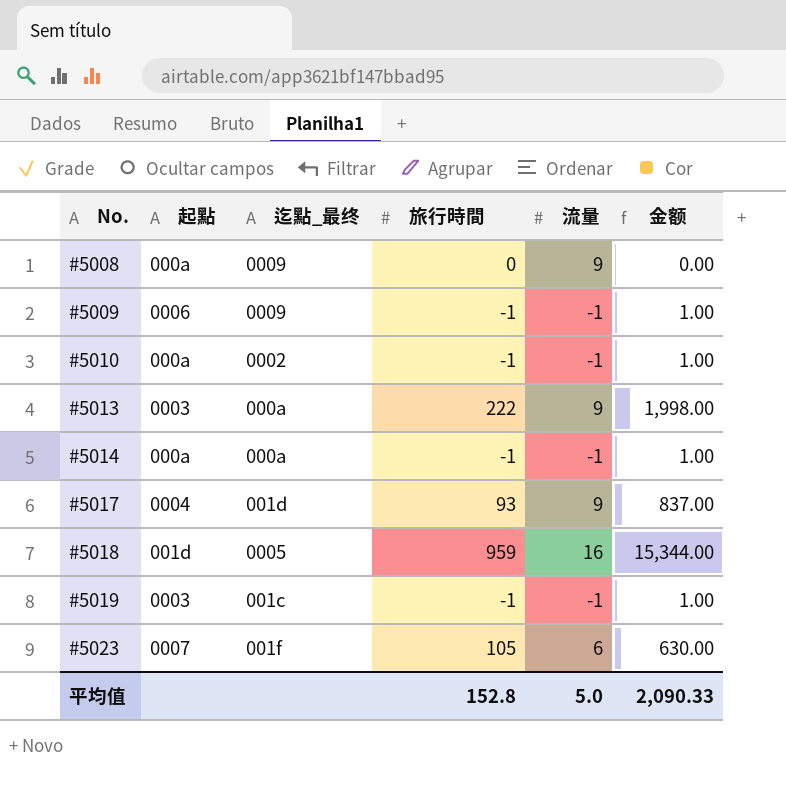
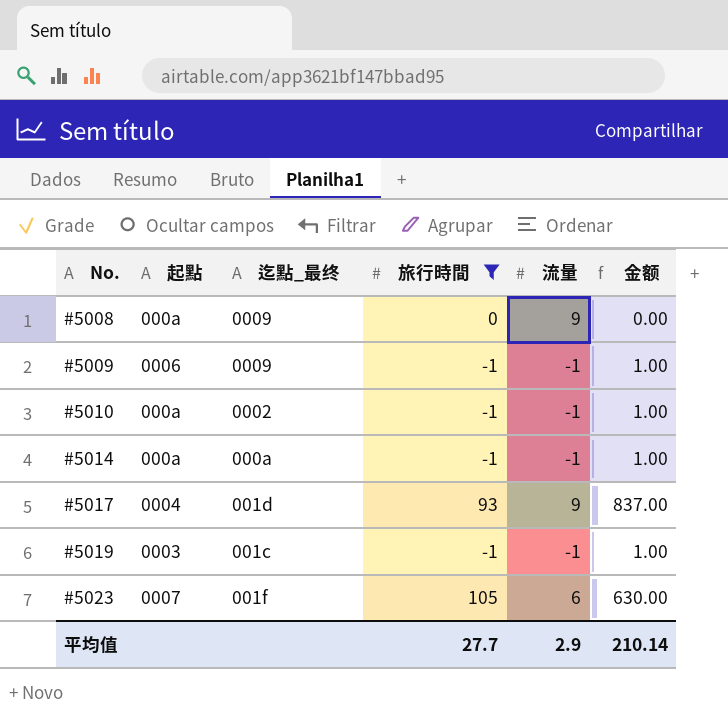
filter: none -> 旅行時間 <= 105
平均值 | 旅行時間: 152.8 -> 27.7
平均值 | 流量: 5.0 -> 2.9
平均值 | 金额: 2,090.33 -> 210.14

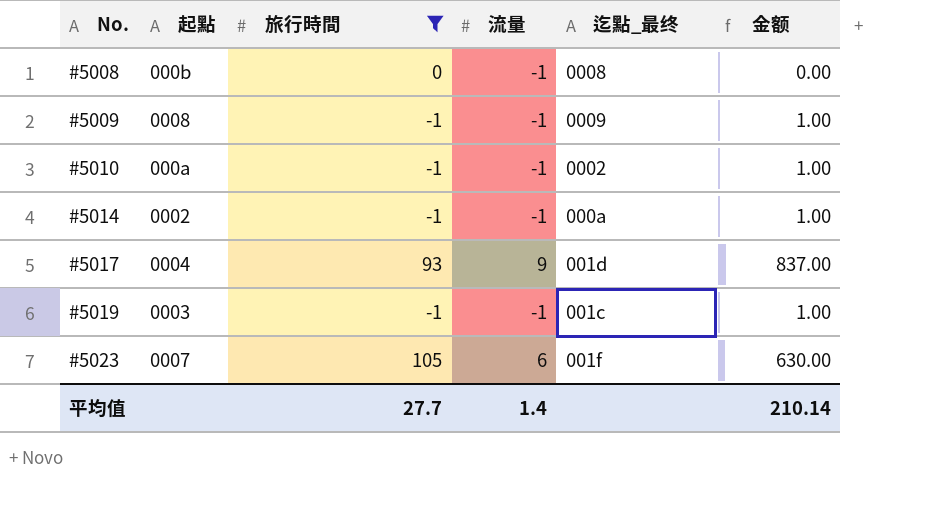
column 迄點_最终 | position: 3 -> 5
#5008 | 起點: 000a -> 000b
#5008 | 流量: 9 -> -1
#5008 | 迄點_最终: 0009 -> 0008
#5009 | 起點: 0006 -> 0008
#5014 | 起點: 000a -> 0002
平均值 | 流量: 2.9 -> 1.4

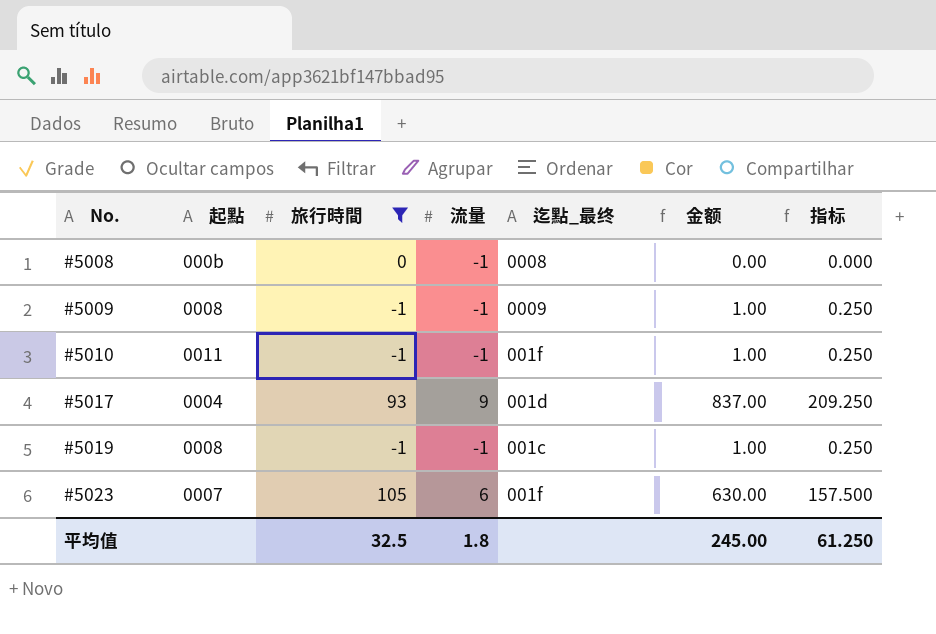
column 指标 | formula: none -> [金额] * 0.25
row #5014: 0002 | -1 | -1 | 000a | 1.00 -> none
#5010 | 起點: 000a -> 0011
#5010 | 迄點_最终: 0002 -> 001f
#5019 | 起點: 0003 -> 0008
平均值 | 旅行時間: 27.7 -> 32.5
平均值 | 流量: 1.4 -> 1.8
平均值 | 金额: 210.14 -> 245.00

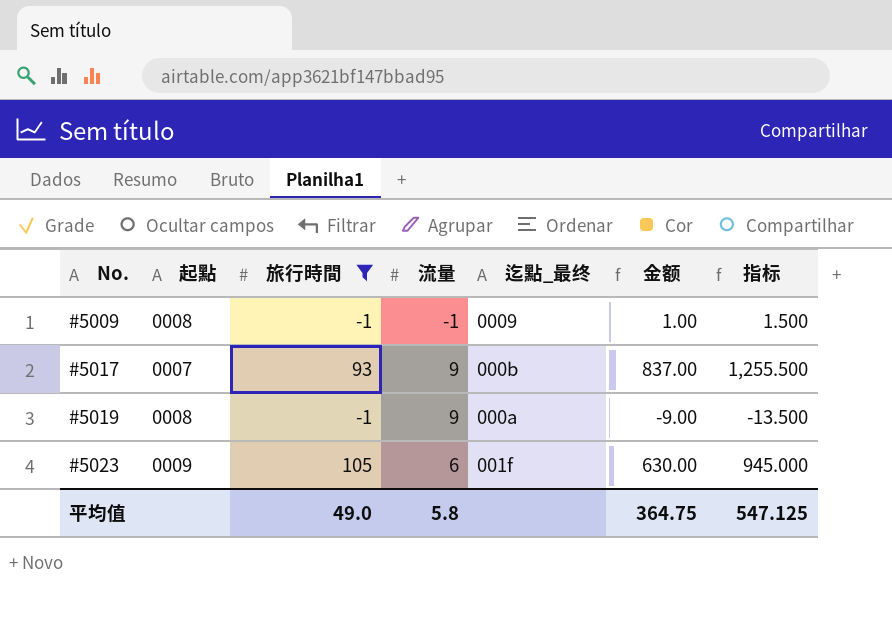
column 指标 | formula: [金额] * 0.25 -> [金额] * 1.5
row #5008: 000b | 0 | -1 | 0008 | 0.00 | 0.000 -> none
row #5010: 0011 | -1 | -1 | 001f | 1.00 | 0.250 -> none
#5017 | 起點: 0004 -> 0007
#5017 | 迄點_最终: 001d -> 000b
#5019 | 流量: -1 -> 9
#5019 | 迄點_最终: 001c -> 000a
#5019 | 金额: 1.00 -> -9.00
#5023 | 起點: 0007 -> 0009
平均值 | 旅行時間: 32.5 -> 49.0
平均值 | 流量: 1.8 -> 5.8
平均值 | 金额: 245.00 -> 364.75
平均值 | 指标: 61.250 -> 547.125

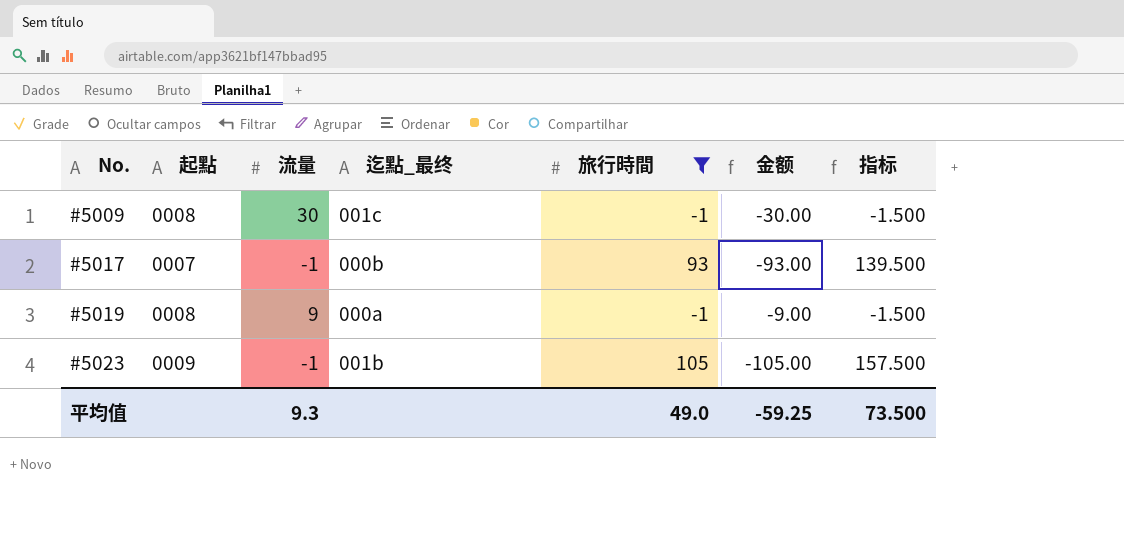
column 旅行時間 | position: 3 -> 5
column 指标 | formula: [金额] * 1.5 -> [旅行時間] * 1.5
#5009 | 流量: -1 -> 30
#5009 | 迄點_最终: 0009 -> 001c
#5009 | 金额: 1.00 -> -30.00
#5017 | 流量: 9 -> -1
#5017 | 金额: 837.00 -> -93.00
#5023 | 流量: 6 -> -1
#5023 | 迄點_最终: 001f -> 001b
#5023 | 金额: 630.00 -> -105.00
平均值 | 流量: 5.8 -> 9.3
平均值 | 金额: 364.75 -> -59.25
平均值 | 指标: 547.125 -> 73.500

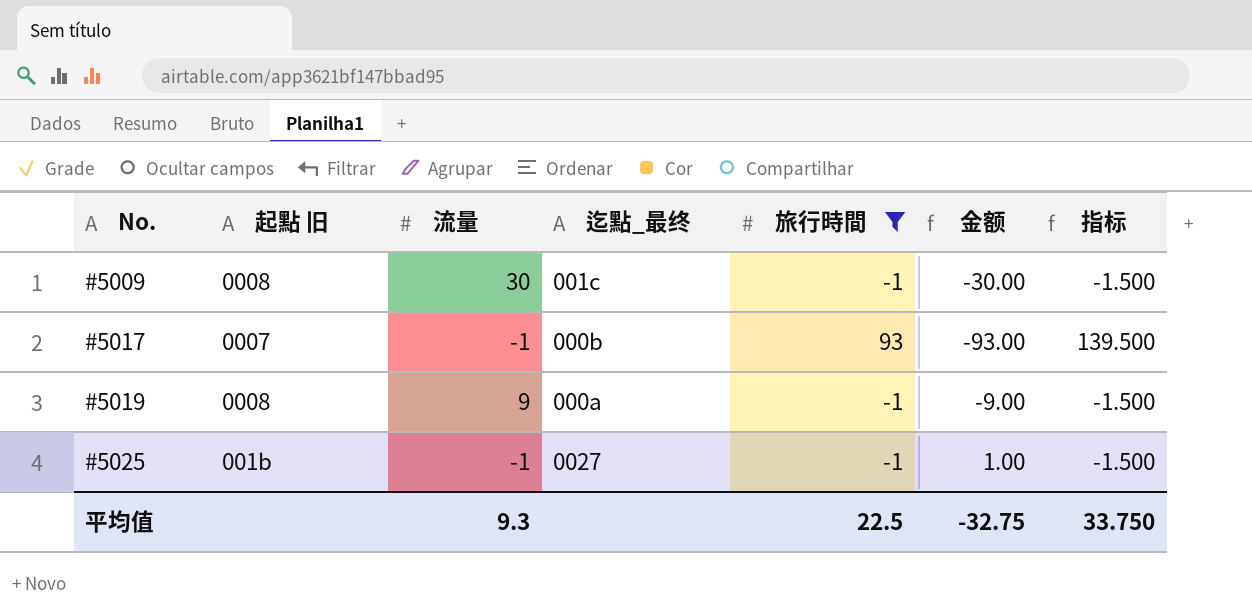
column name: 起點 -> 起點 旧
row #5023: 0009 | -1 | 001b | 105 | -105.00 | 157.500 -> none
row #5025: none -> 001b | -1 | 0027 | -1 | 1.00 | -1.500
平均值 | 旅行時間: 49.0 -> 22.5
平均值 | 金额: -59.25 -> -32.75
平均值 | 指标: 73.500 -> 33.750

